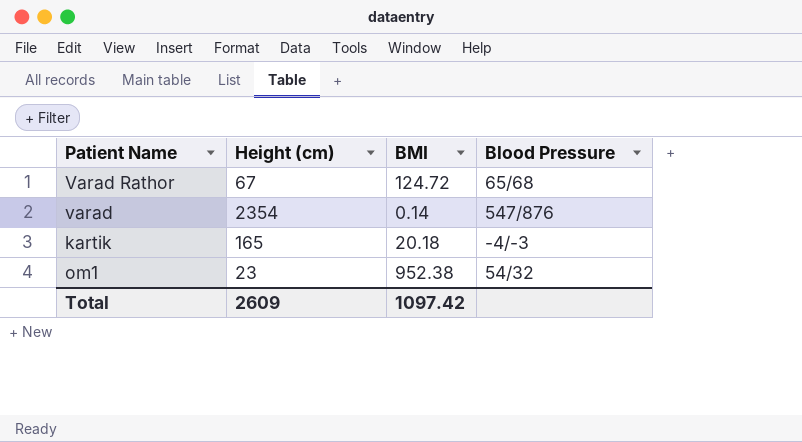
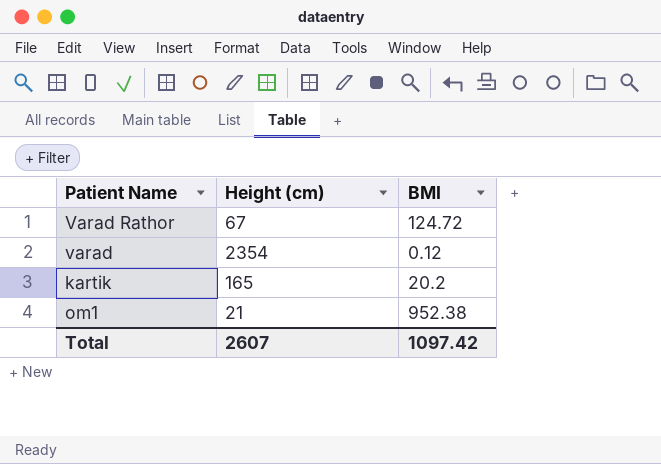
column Blood Pressure | position: 4 -> none
varad | BMI: 0.14 -> 0.12
kartik | BMI: 20.18 -> 20.2
om1 | Height (cm): 23 -> 21
Total | Height (cm): 2609 -> 2607

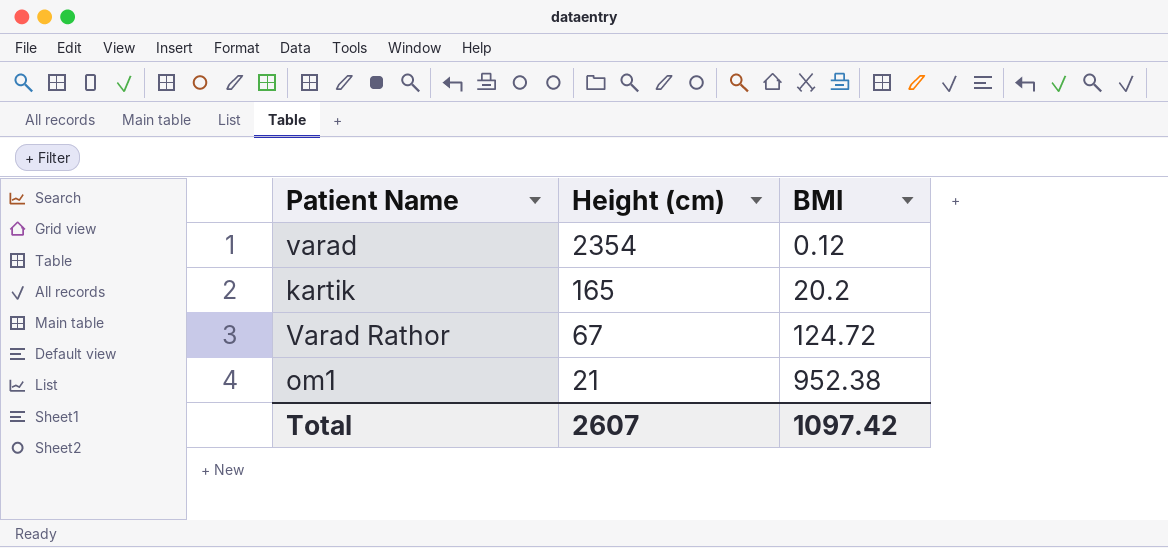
row order: none -> Height (cm) descending

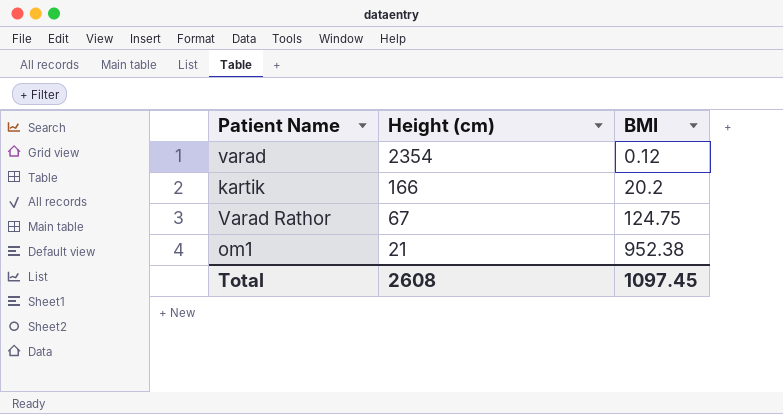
kartik | Height (cm): 165 -> 166
Varad Rathor | BMI: 124.72 -> 124.75
Total | Height (cm): 2607 -> 2608
Total | BMI: 1097.42 -> 1097.45

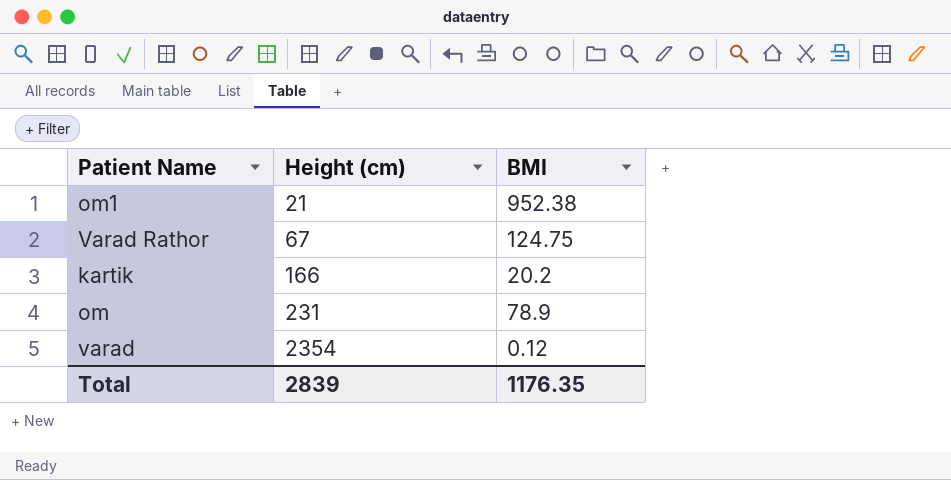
row order: Height (cm) descending -> Height (cm) ascending
row om: none -> 231 | 78.9
Total | Height (cm): 2608 -> 2839
Total | BMI: 1097.45 -> 1176.35

